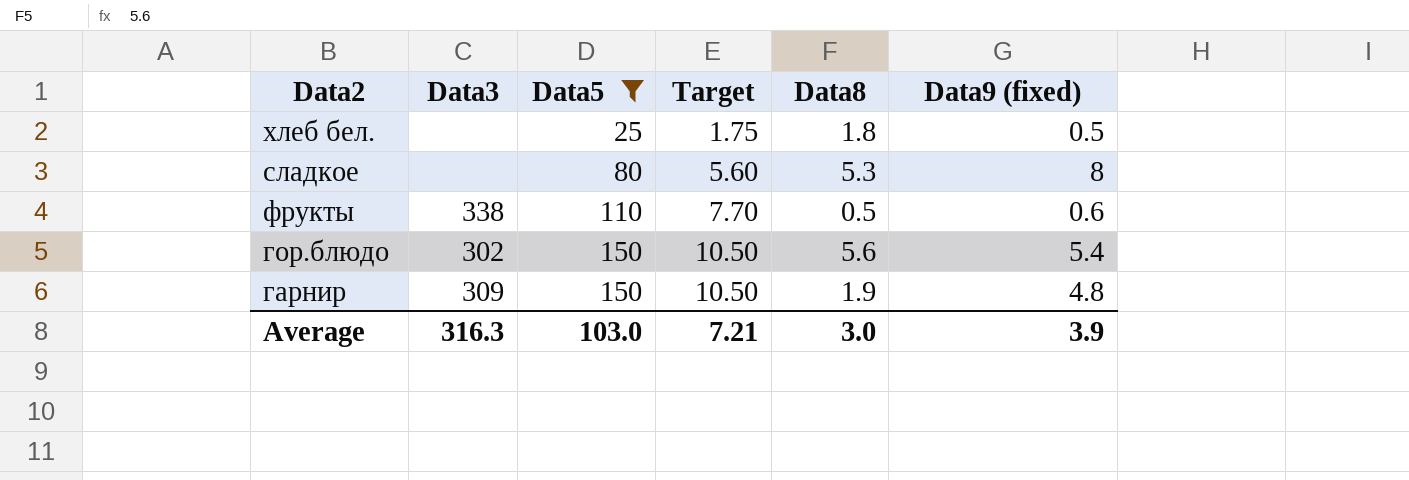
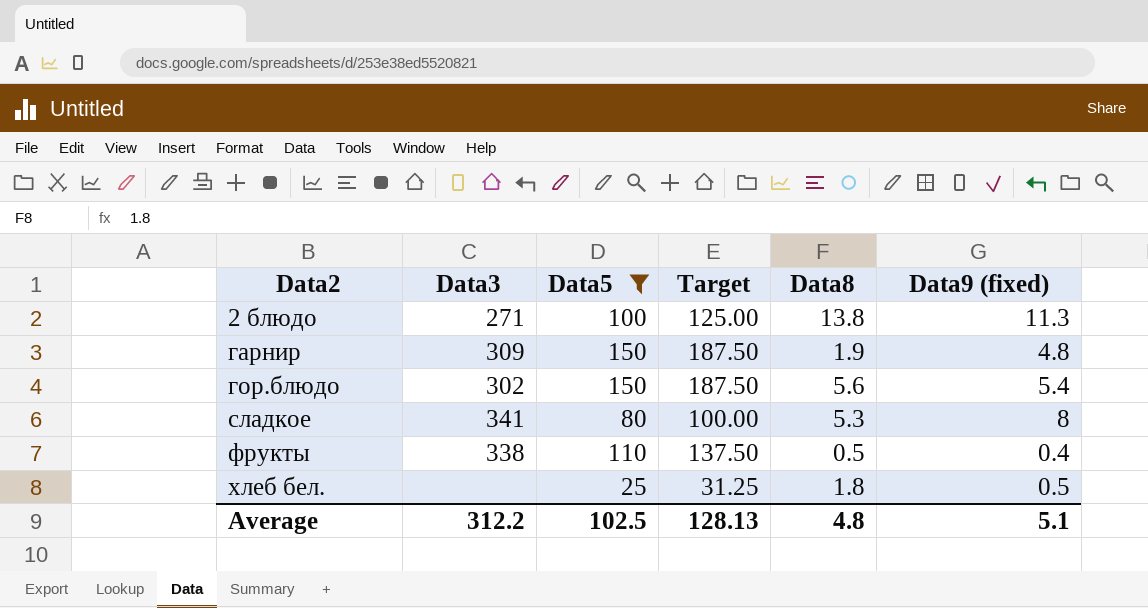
row order: Data5 ascending -> Data2 ascending
column Target | formula: [Data5] * 0.07 -> [Data5] * 1.25
row 2 блюдо: none -> 271 | 100 | 125.00 | 13.8 | 11.3
сладкое | Data3: none -> 341
фрукты | Data9 (fixed): 0.6 -> 0.4
Average | Data3: 316.3 -> 312.2
Average | Data5: 103.0 -> 102.5
Average | Target: 7.21 -> 128.13
Average | Data8: 3.0 -> 4.8
Average | Data9 (fixed): 3.9 -> 5.1

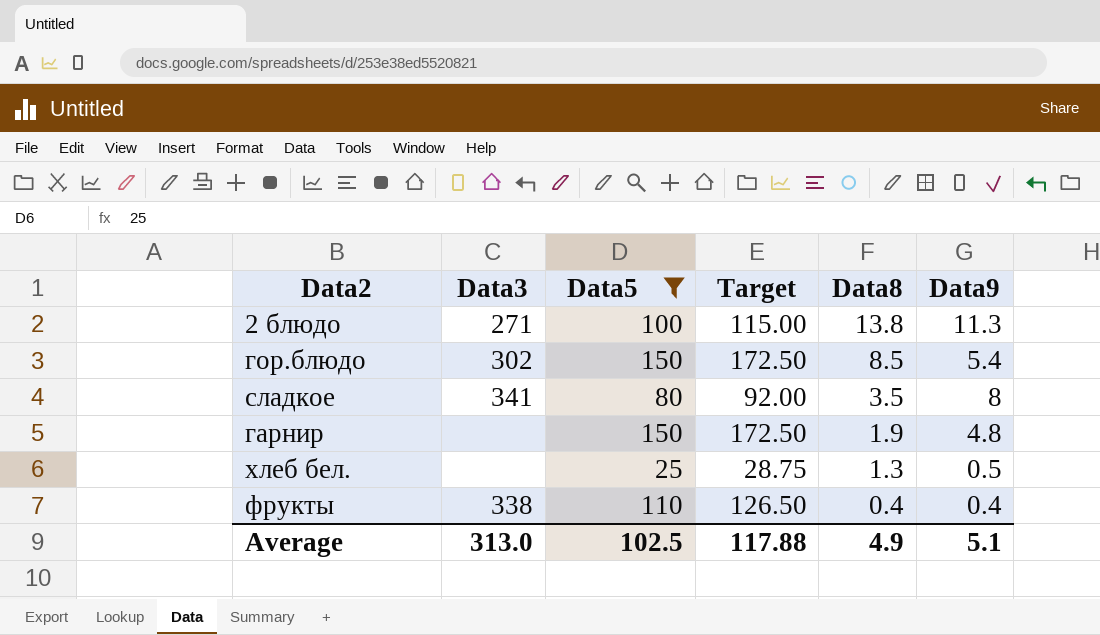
row order: Data2 ascending -> Data8 descending
column Target | formula: [Data5] * 1.25 -> [Data5] * 1.15
column name: Data9 (fixed) -> Data9
гор.блюдо | Data8: 5.6 -> 8.5
сладкое | Data8: 5.3 -> 3.5
гарнир | Data3: 309 -> none
хлеб бел. | Data8: 1.8 -> 1.3
фрукты | Data8: 0.5 -> 0.4
Average | Data3: 312.2 -> 313.0
Average | Target: 128.13 -> 117.88
Average | Data8: 4.8 -> 4.9

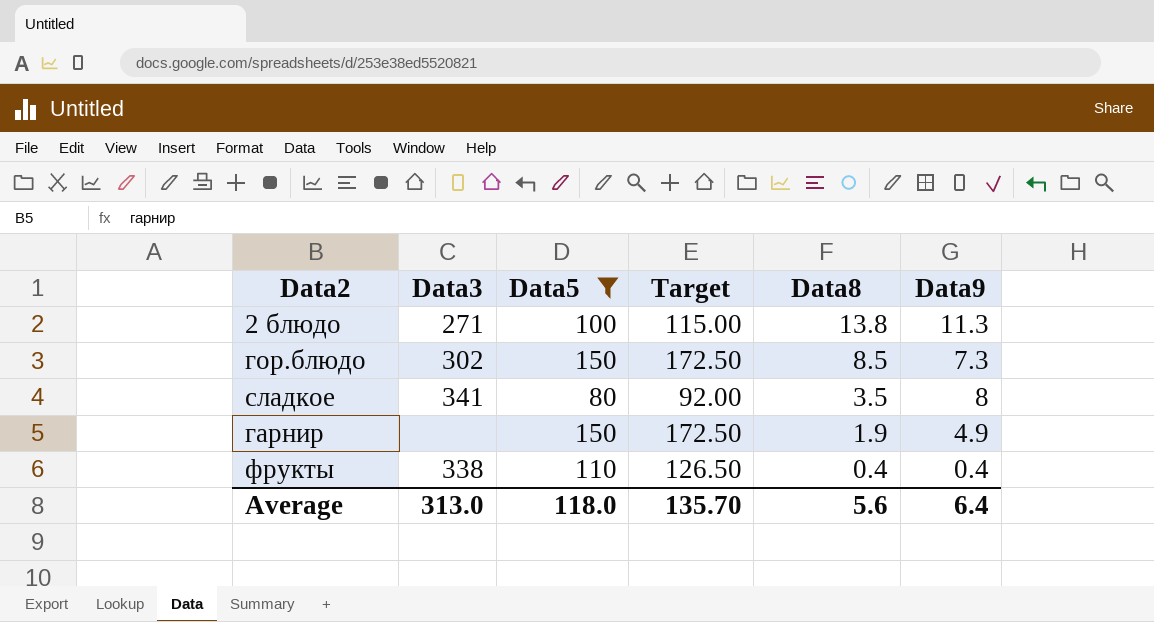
row хлеб бел.: none | 25 | 28.75 | 1.3 | 0.5 -> none
гор.блюдо | Data9: 5.4 -> 7.3
гарнир | Data9: 4.8 -> 4.9
Average | Data5: 102.5 -> 118.0
Average | Target: 117.88 -> 135.70
Average | Data8: 4.9 -> 5.6
Average | Data9: 5.1 -> 6.4

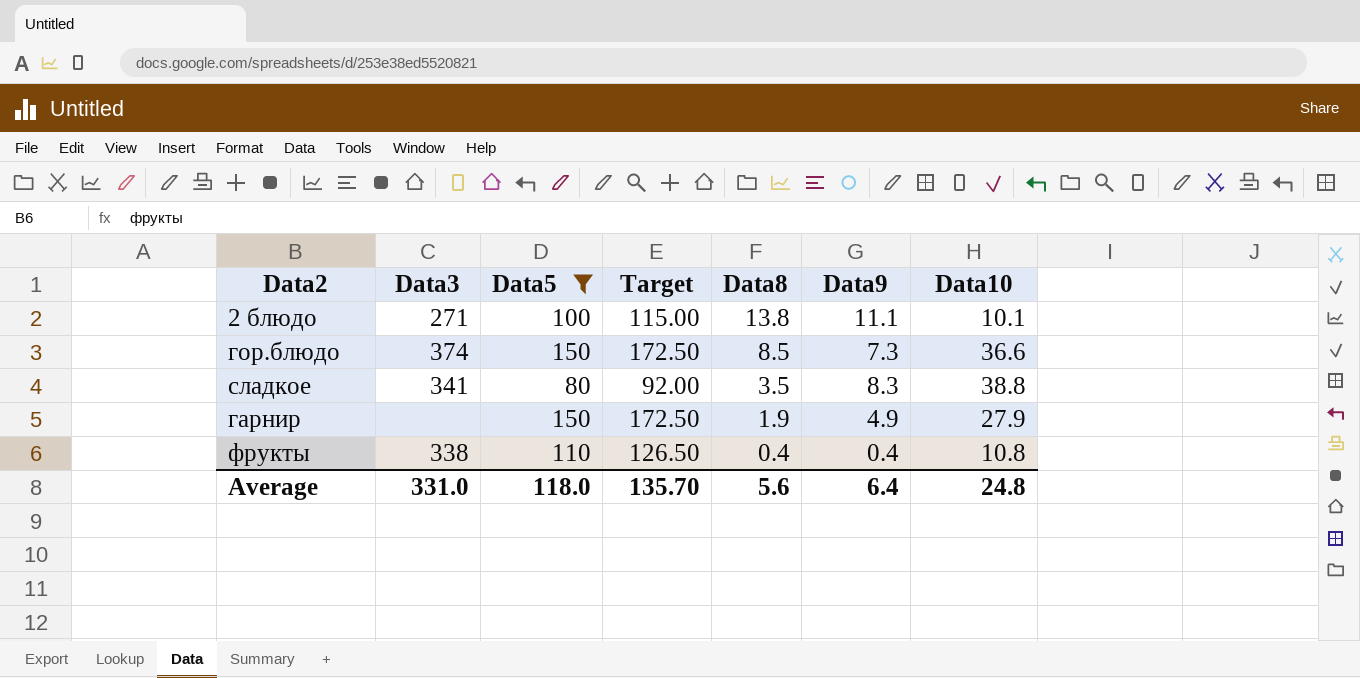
column Data10 | position: none -> 7
2 блюдо | Data9: 11.3 -> 11.1
гор.блюдо | Data3: 302 -> 374
сладкое | Data9: 8 -> 8.3
Average | Data3: 313.0 -> 331.0

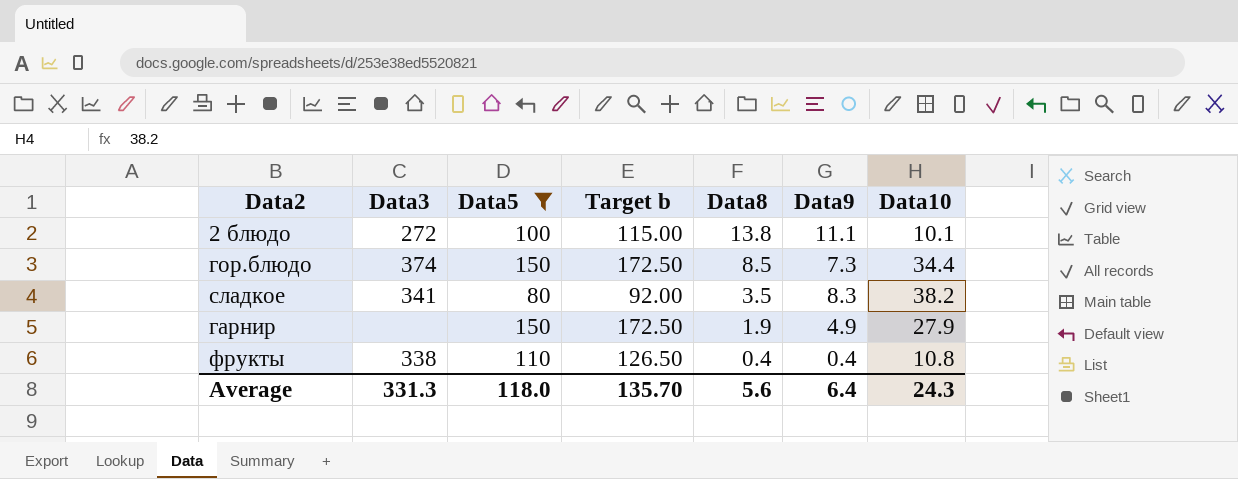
column name: Target -> Target b
2 блюдо | Data3: 271 -> 272
гор.блюдо | Data10: 36.6 -> 34.4
сладкое | Data10: 38.8 -> 38.2
Average | Data3: 331.0 -> 331.3
Average | Data10: 24.8 -> 24.3

